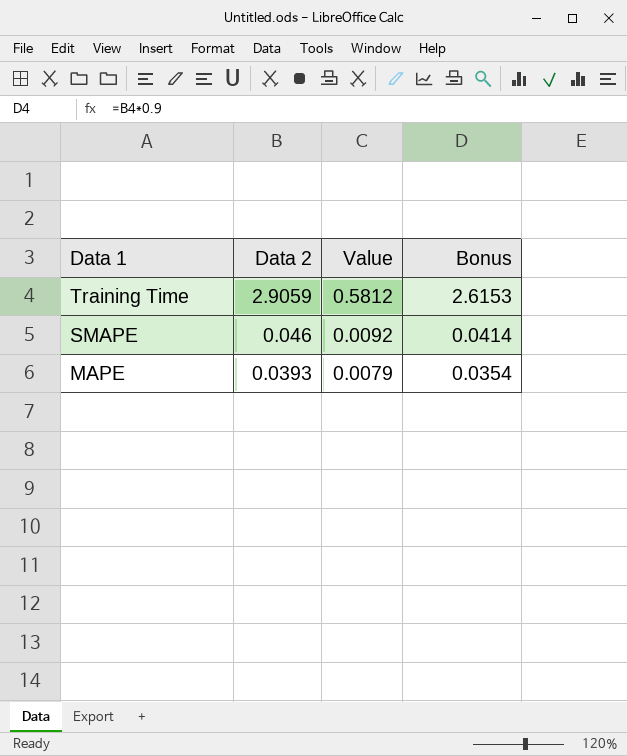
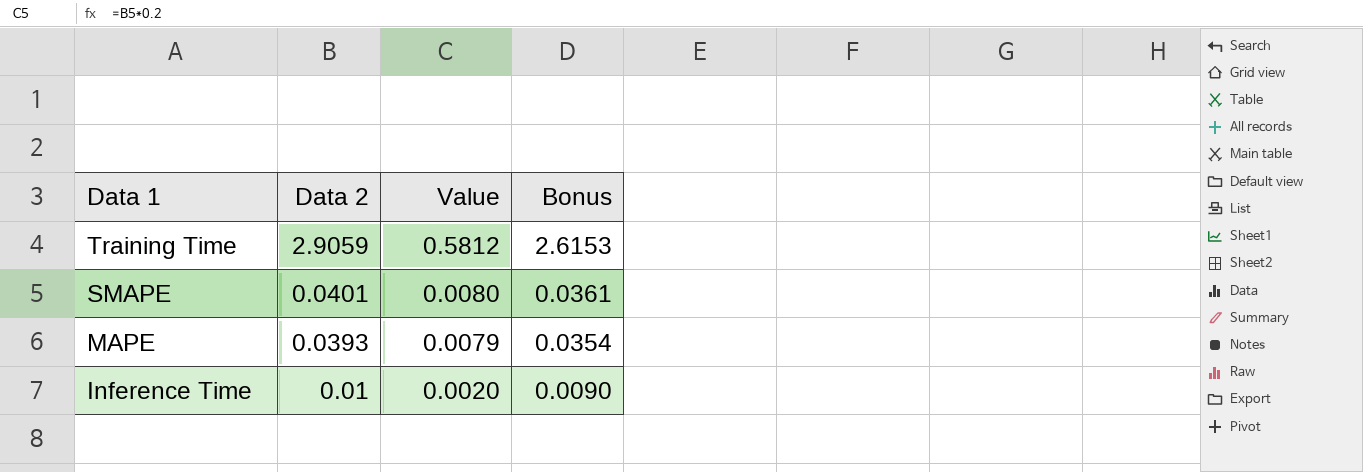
SMAPE | Data 2: 0.046 -> 0.0401
SMAPE | Value: 0.0092 -> 0.0080
SMAPE | Bonus: 0.0414 -> 0.0361
row Inference Time: none -> 0.01 | 0.0020 | 0.0090

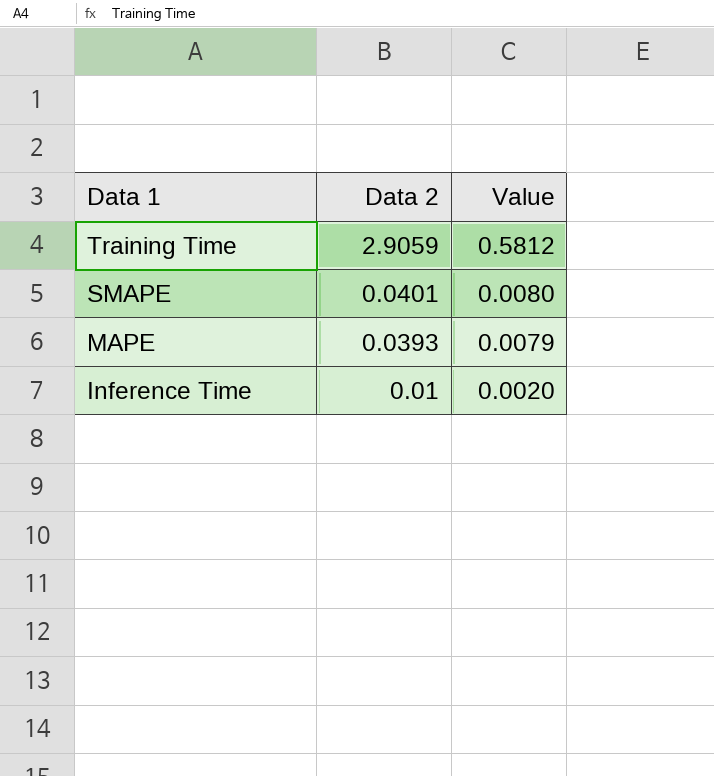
column Bonus | formula: [Data 2] * 0.9 -> none

